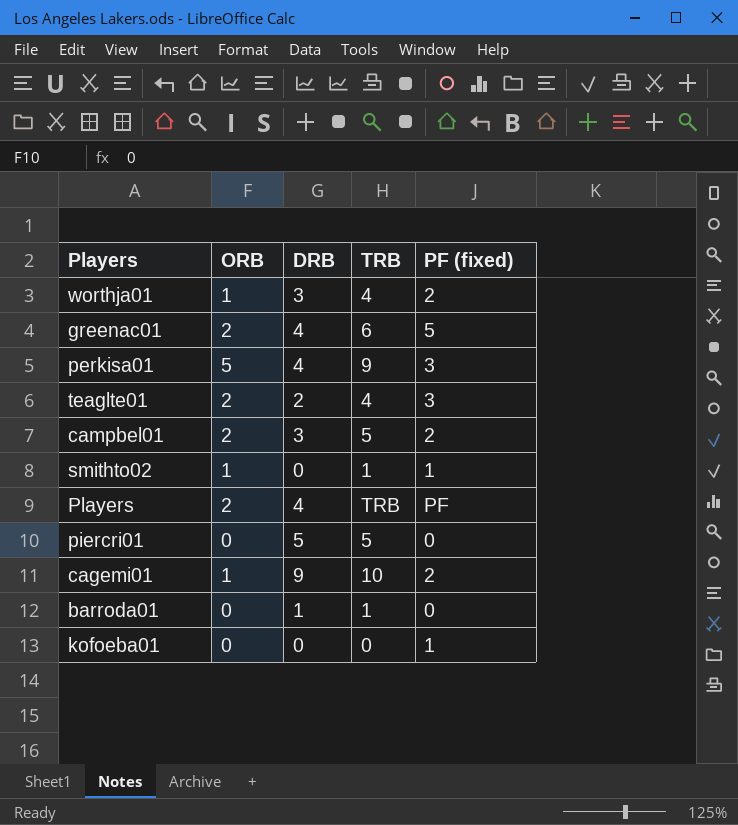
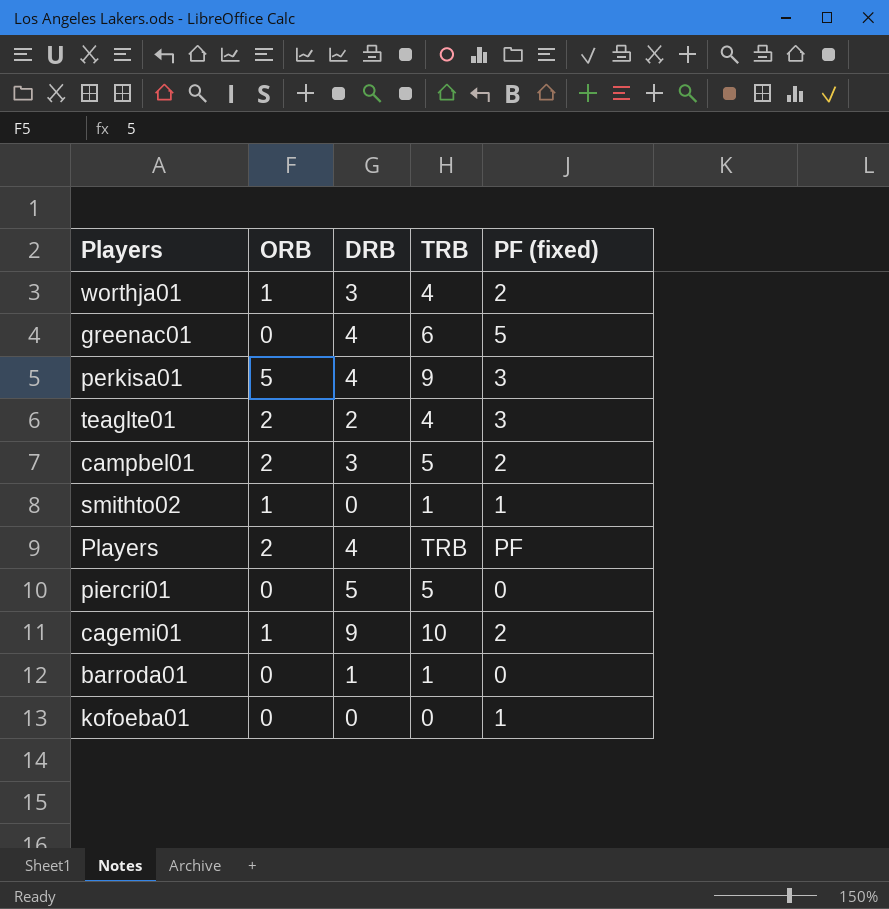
greenac01 | ORB: 2 -> 0

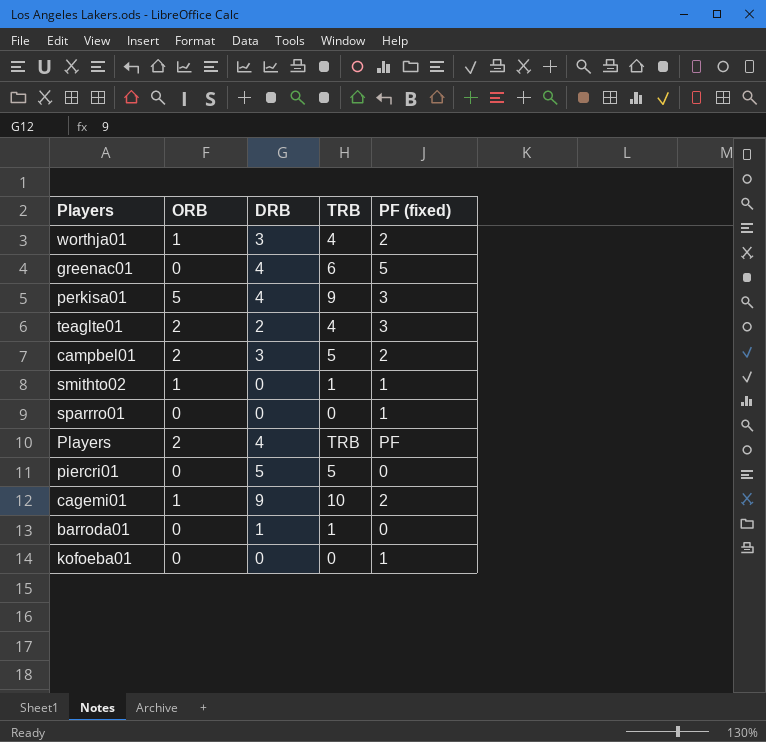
row sparrro01: none -> 0 | 0 | 0 | 1

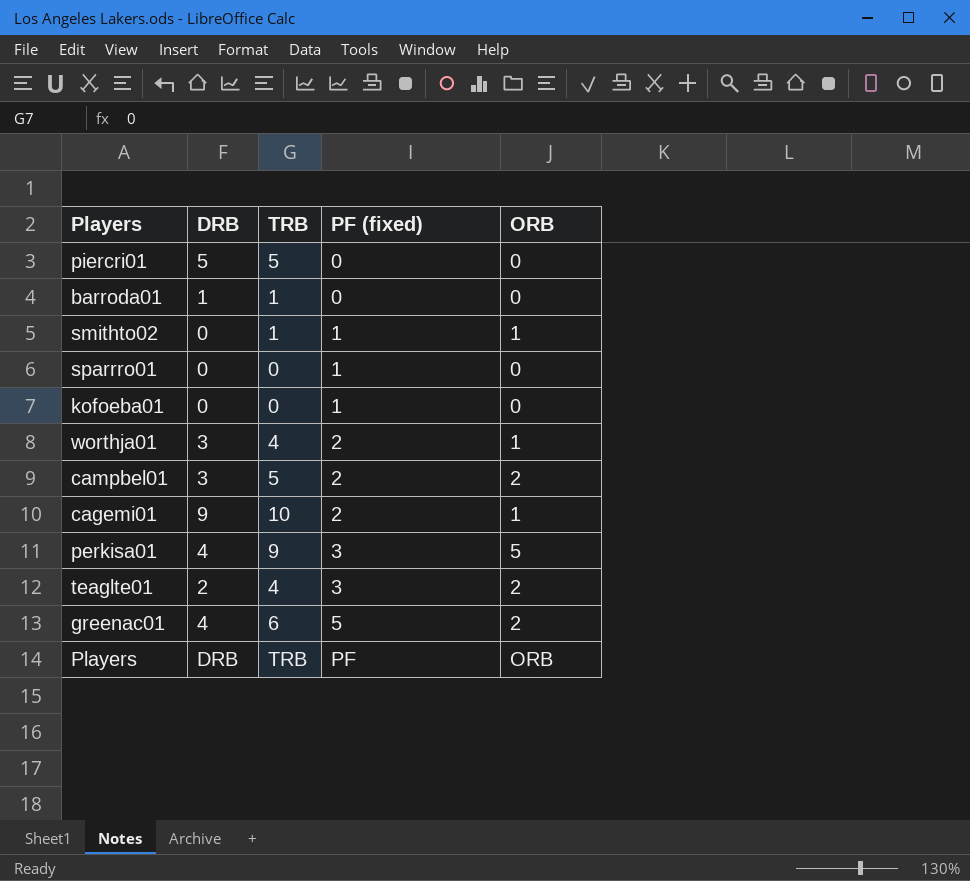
row order: none -> PF (fixed) ascending
column ORB | position: 2 -> 5
greenac01 | ORB: 0 -> 2
Players | DRB: 4 -> DRB
Players | ORB: 2 -> ORB

